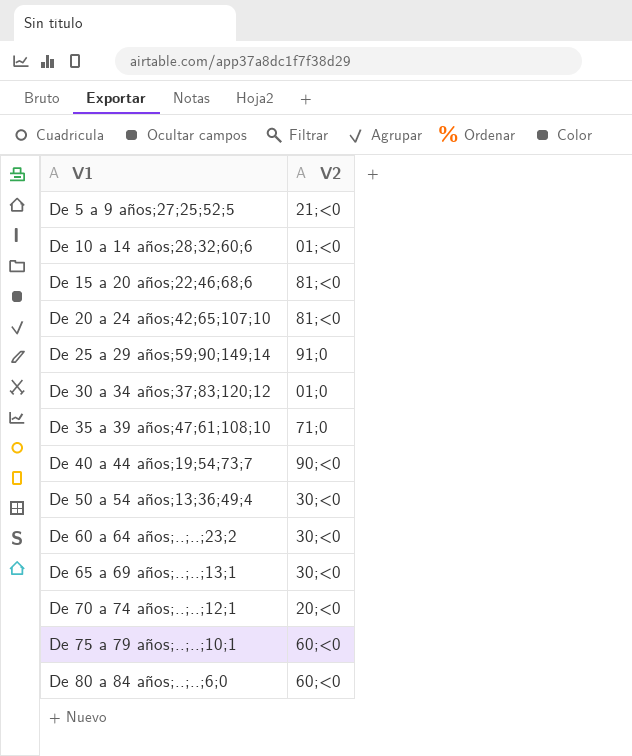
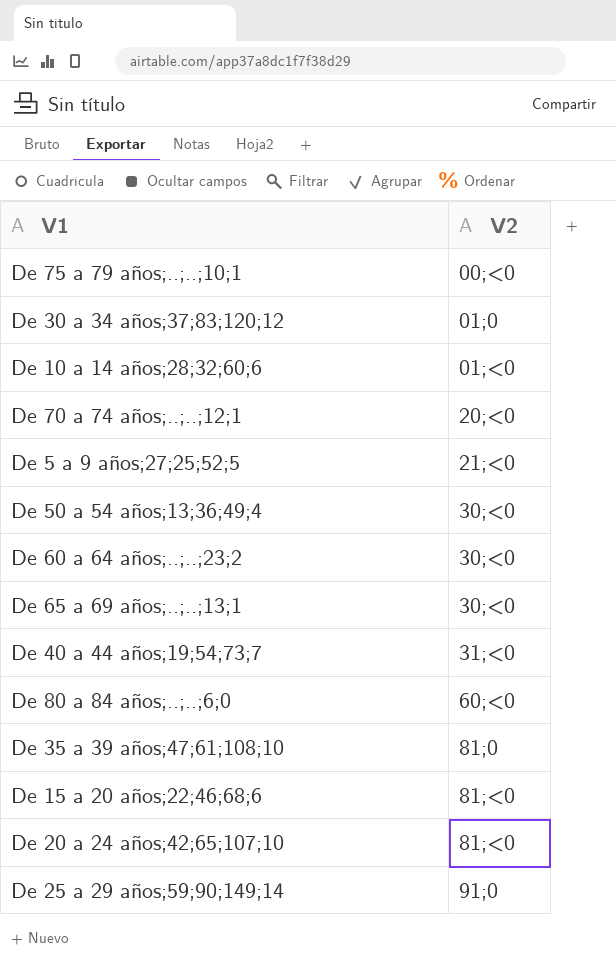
row order: V1 ascending -> V2 ascending
De 75 a 79 años;..;..;10;1 | V2: 60;<0 -> 00;<0
De 40 a 44 años;19;54;73;7 | V2: 90;<0 -> 31;<0
De 35 a 39 años;47;61;108;10 | V2: 71;0 -> 81;0

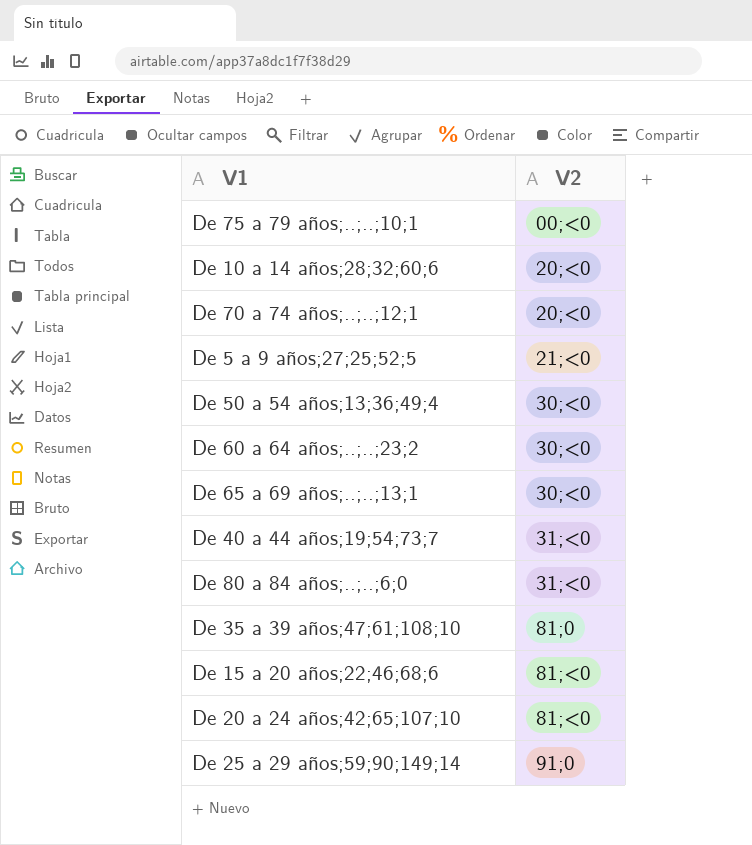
row De 30 a 34 años;37;83;120;12: 01;0 -> none
De 10 a 14 años;28;32;60;6 | V2: 01;<0 -> 20;<0
De 80 a 84 años;..;..;6;0 | V2: 60;<0 -> 31;<0

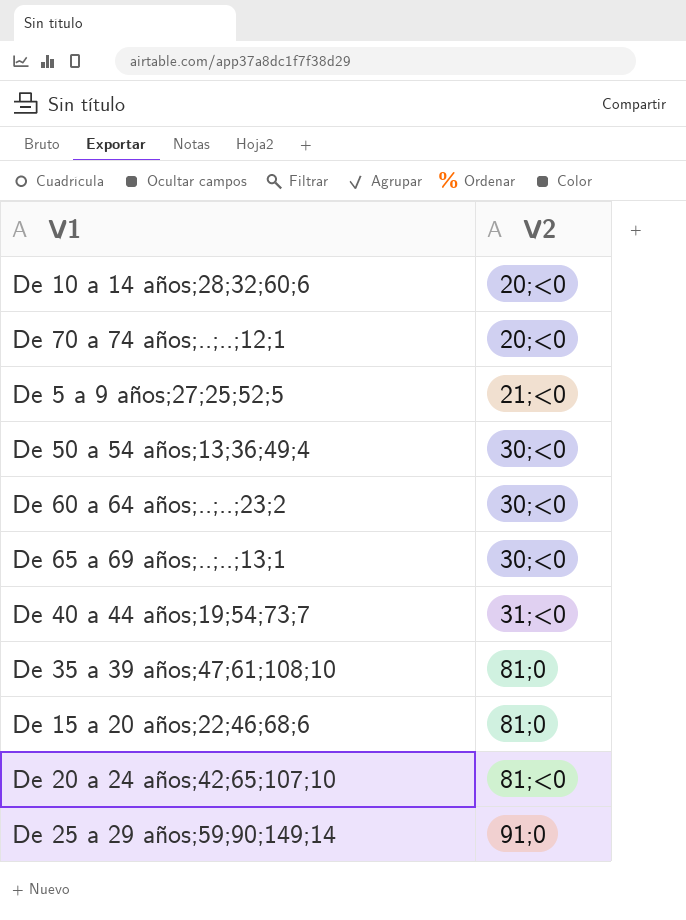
row De 75 a 79 años;..;..;10;1: 00;<0 -> none
row De 80 a 84 años;..;..;6;0: 31;<0 -> none
De 15 a 20 años;22;46;68;6 | V2: 81;<0 -> 81;0

